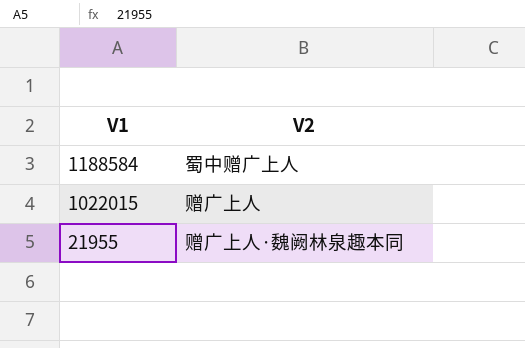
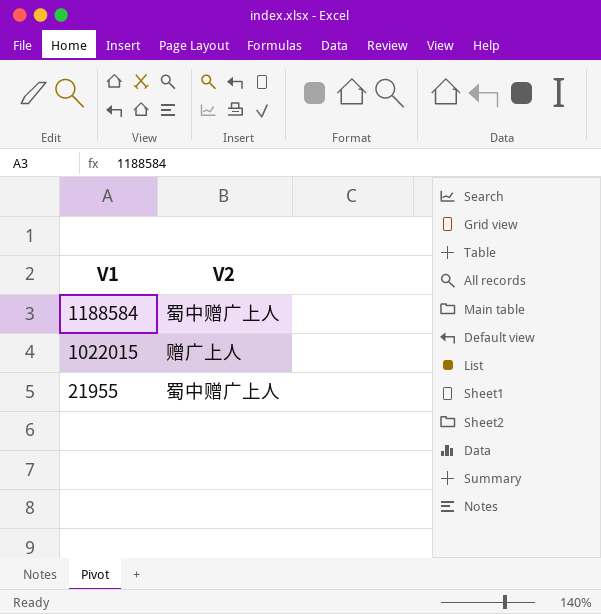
21955 | V2: 赠广上人·魏阙林泉趣本同 -> 蜀中赠广上人

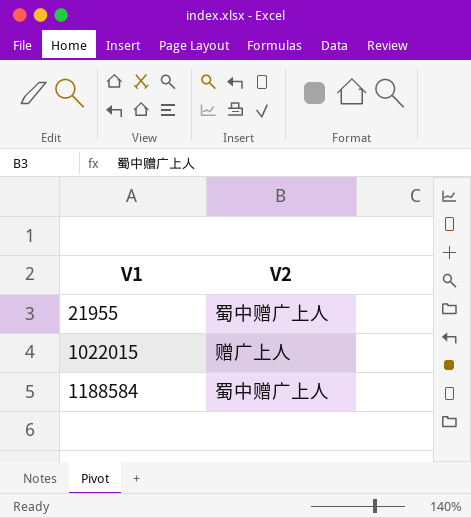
row order: V1 descending -> V1 ascending

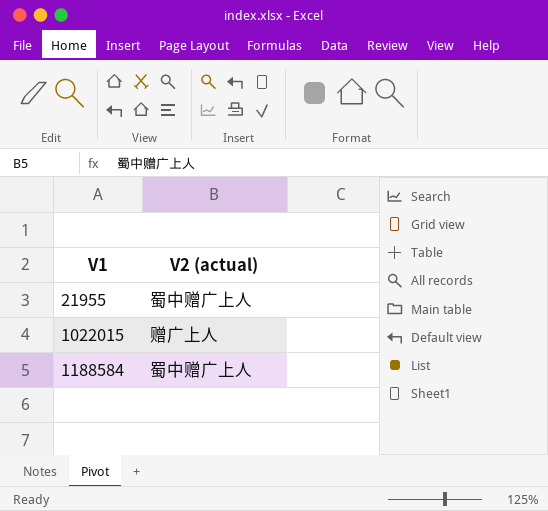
column name: V2 -> V2 (actual)

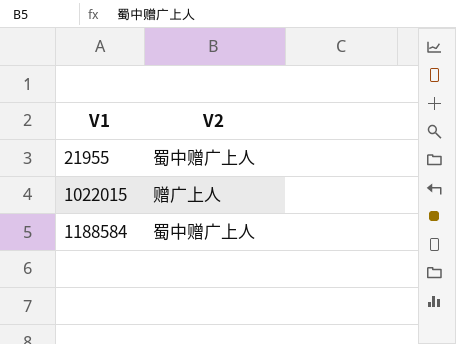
column name: V2 (actual) -> V2

